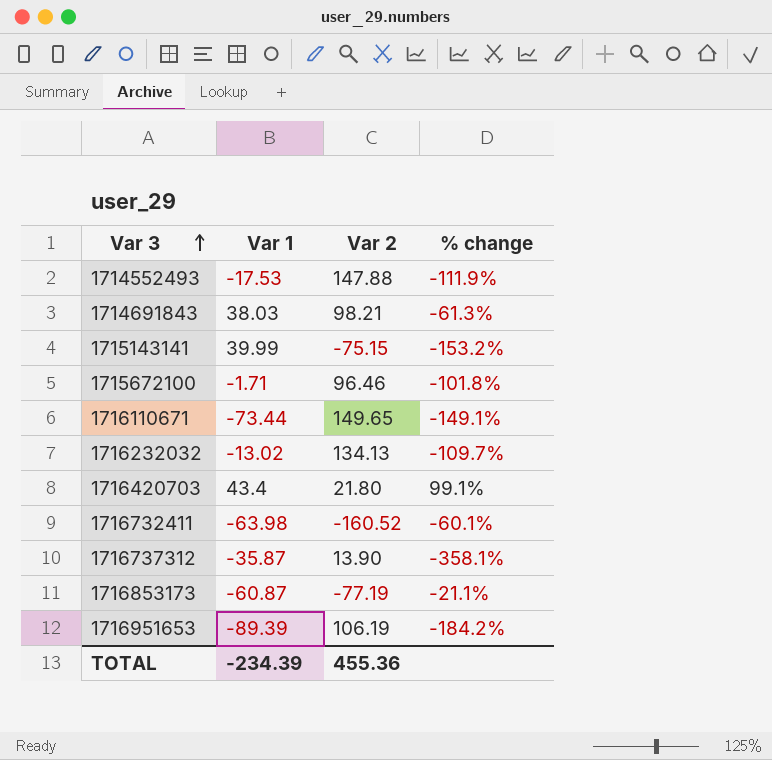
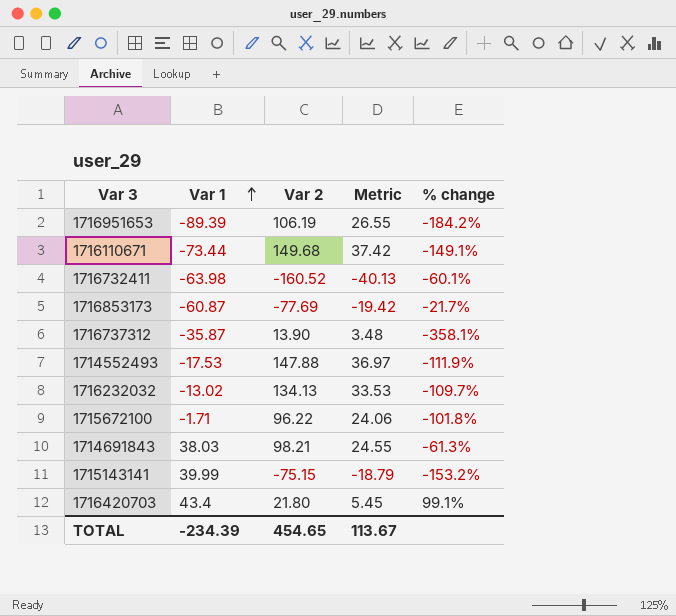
row order: Var 3 ascending -> Var 1 ascending
column Metric | formula: none -> [Var 2] * 0.25
1716110671 | Var 2: 149.65 -> 149.68
1716853173 | Var 2: -77.19 -> -77.69
1716853173 | % change: -21.1% -> -21.7%
1715672100 | Var 2: 96.46 -> 96.22
TOTAL | Var 2: 455.36 -> 454.65

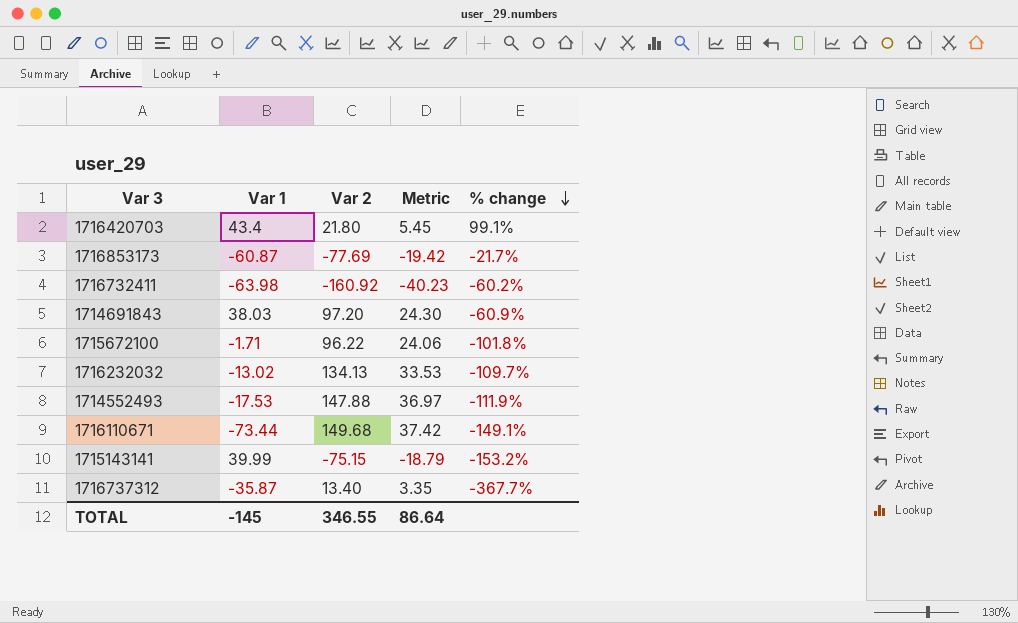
row order: Var 1 ascending -> % change descending
row 1716951653: -89.39 | 106.19 | 26.55 | -184.2% -> none
1716732411 | Var 2: -160.52 -> -160.92
1716732411 | Metric: -40.13 -> -40.23
1716732411 | % change: -60.1% -> -60.2%
1714691843 | Var 2: 98.21 -> 97.20
1714691843 | Metric: 24.55 -> 24.30
1714691843 | % change: -61.3% -> -60.9%
1716737312 | Var 2: 13.90 -> 13.40
1716737312 | Metric: 3.48 -> 3.35
1716737312 | % change: -358.1% -> -367.7%
TOTAL | Var 1: -234.39 -> -145
TOTAL | Var 2: 454.65 -> 346.55
TOTAL | Metric: 113.67 -> 86.64

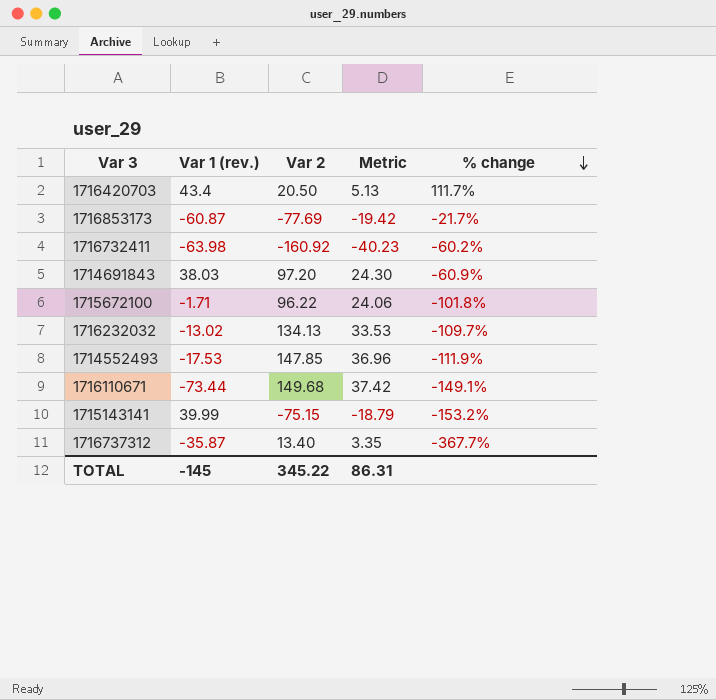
column name: Var 1 -> Var 1 (rev.)
1716420703 | Var 2: 21.80 -> 20.50
1716420703 | Metric: 5.45 -> 5.13
1716420703 | % change: 99.1% -> 111.7%
1714552493 | Var 2: 147.88 -> 147.85
1714552493 | Metric: 36.97 -> 36.96
TOTAL | Var 2: 346.55 -> 345.22
TOTAL | Metric: 86.64 -> 86.31

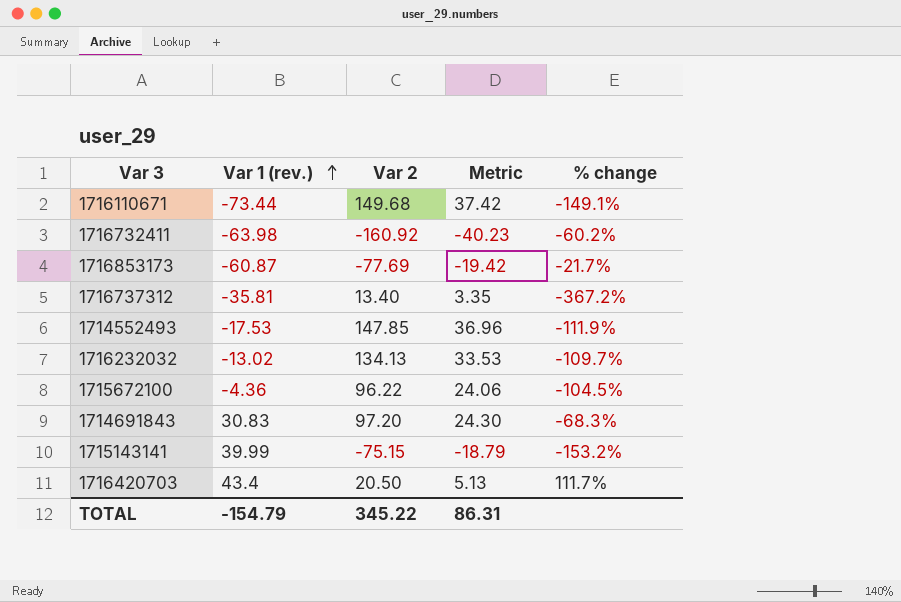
row order: % change descending -> Var 1 (rev.) ascending
1716737312 | Var 1 (rev.): -35.87 -> -35.81
1716737312 | % change: -367.7% -> -367.2%
1715672100 | Var 1 (rev.): -1.71 -> -4.36
1715672100 | % change: -101.8% -> -104.5%
1714691843 | Var 1 (rev.): 38.03 -> 30.83
1714691843 | % change: -60.9% -> -68.3%
TOTAL | Var 1 (rev.): -145 -> -154.79

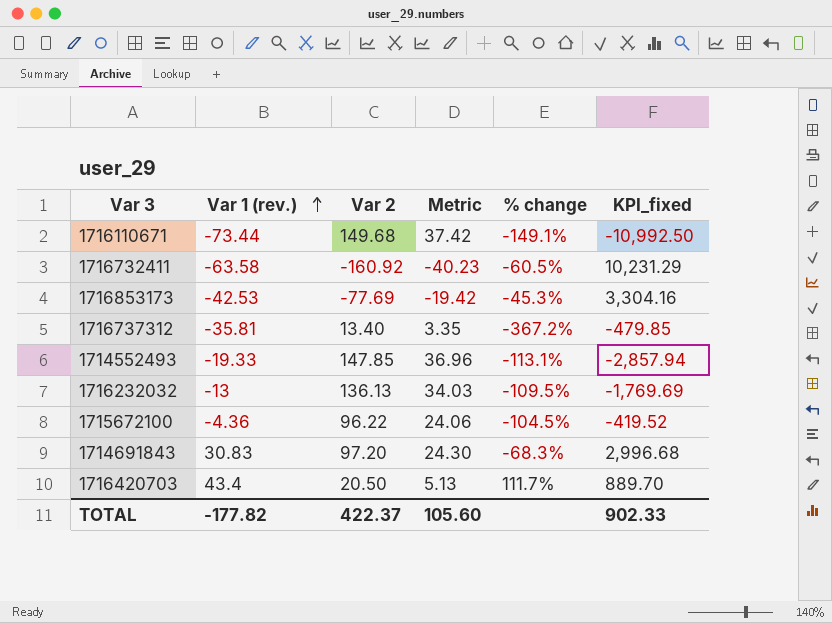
column KPI_fixed | formula: none -> [Var 1 (rev.)] * [Var 2]
row 1715143141: 39.99 | -75.15 | -18.79 | -153.2% -> none
1716732411 | Var 1 (rev.): -63.98 -> -63.58
1716732411 | % change: -60.2% -> -60.5%
1716853173 | Var 1 (rev.): -60.87 -> -42.53
1716853173 | % change: -21.7% -> -45.3%
1714552493 | Var 1 (rev.): -17.53 -> -19.33
1714552493 | % change: -111.9% -> -113.1%
1716232032 | Var 1 (rev.): -13.02 -> -13
1716232032 | Var 2: 134.13 -> 136.13
1716232032 | Metric: 33.53 -> 34.03
1716232032 | % change: -109.7% -> -109.5%
TOTAL | Var 1 (rev.): -154.79 -> -177.82
TOTAL | Var 2: 345.22 -> 422.37
TOTAL | Metric: 86.31 -> 105.60

